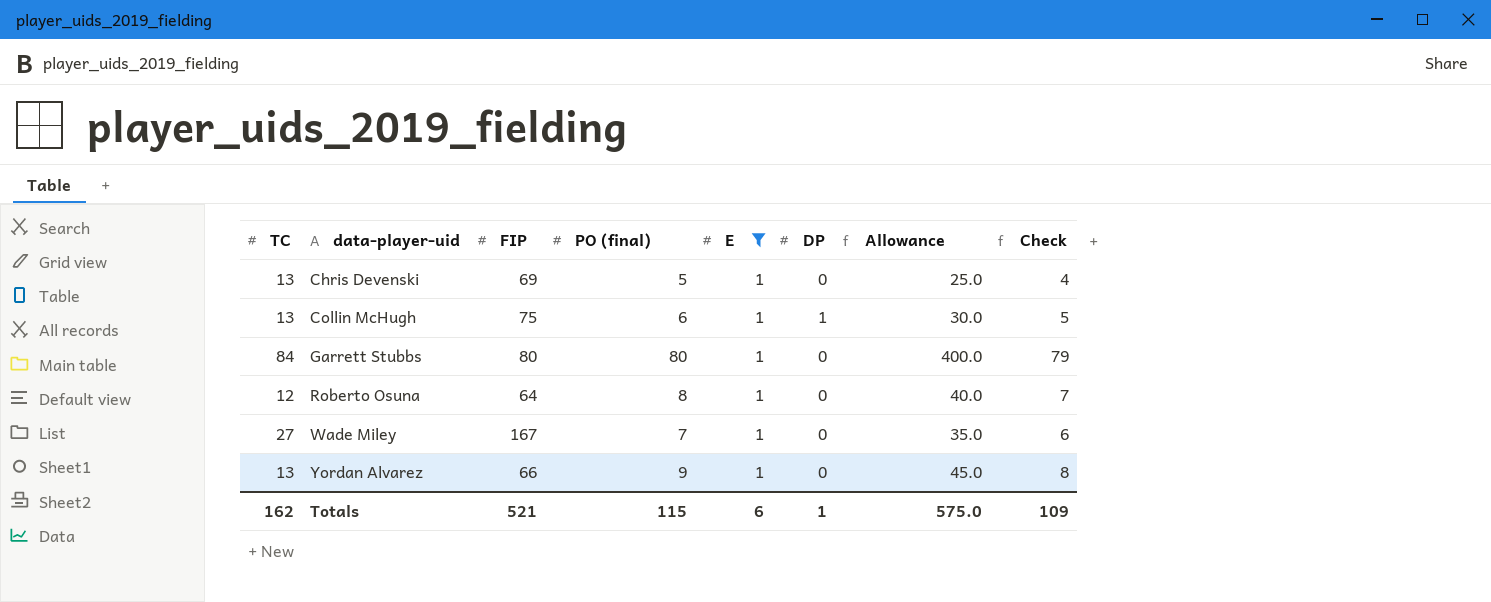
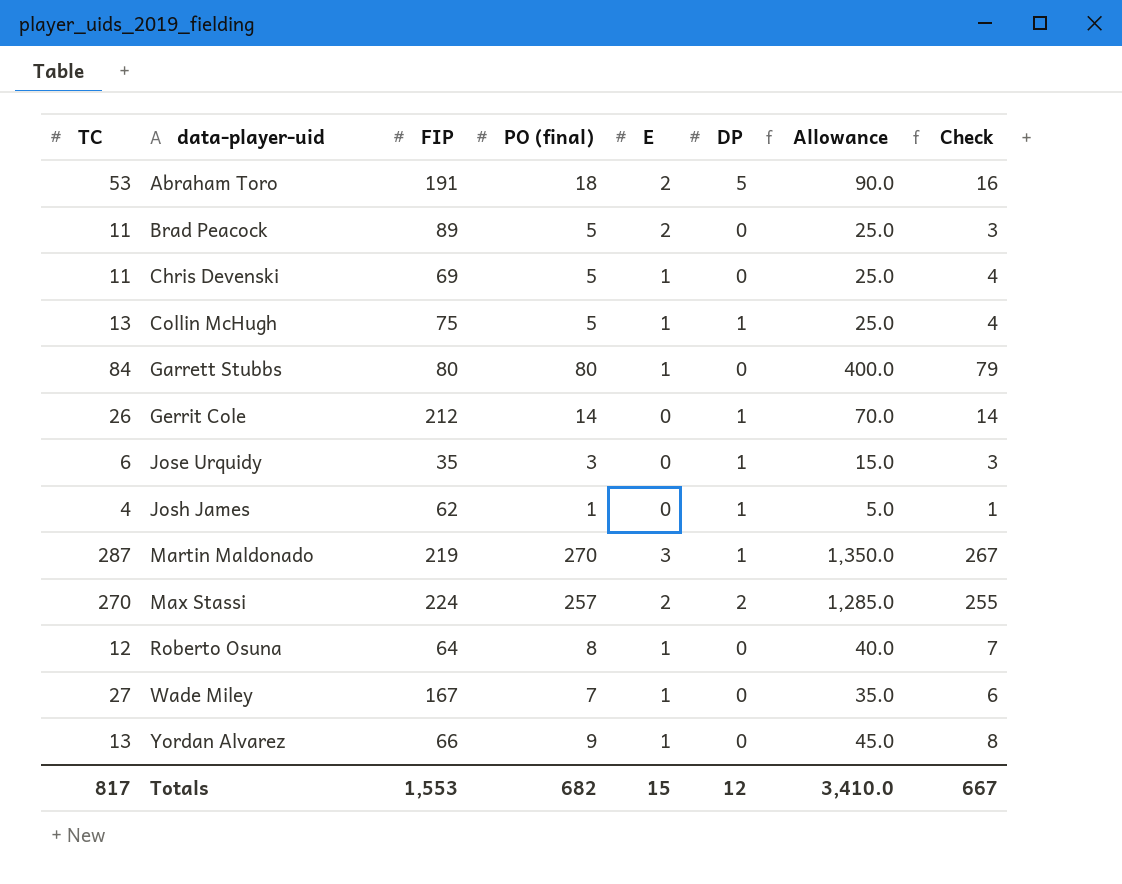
filter: E = 1 -> none
Chris Devenski | TC: 13 -> 11
Collin McHugh | PO (final): 6 -> 5
Collin McHugh | Allowance: 30.0 -> 25.0
Collin McHugh | Check: 5 -> 4
Totals | TC: 162 -> 817
Totals | FIP: 521 -> 1,553
Totals | PO (final): 115 -> 682
Totals | E: 6 -> 15
Totals | DP: 1 -> 12
Totals | Allowance: 575.0 -> 3,410.0
Totals | Check: 109 -> 667

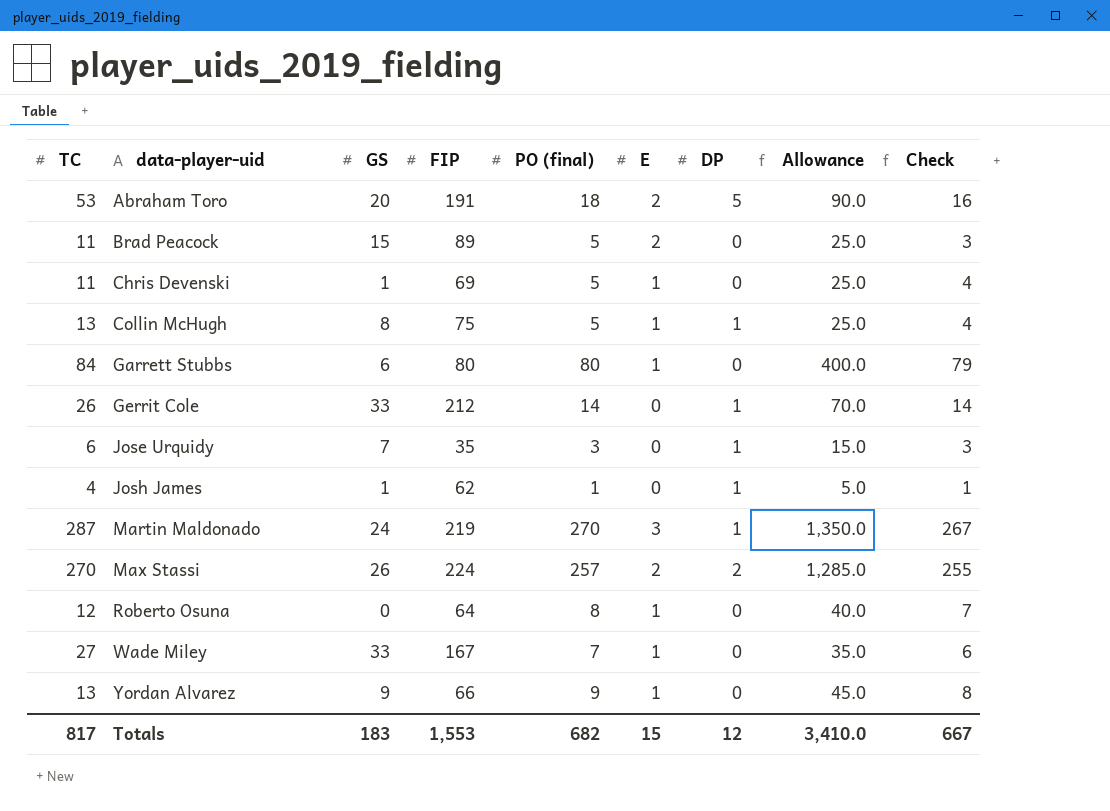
column GS | position: none -> 3

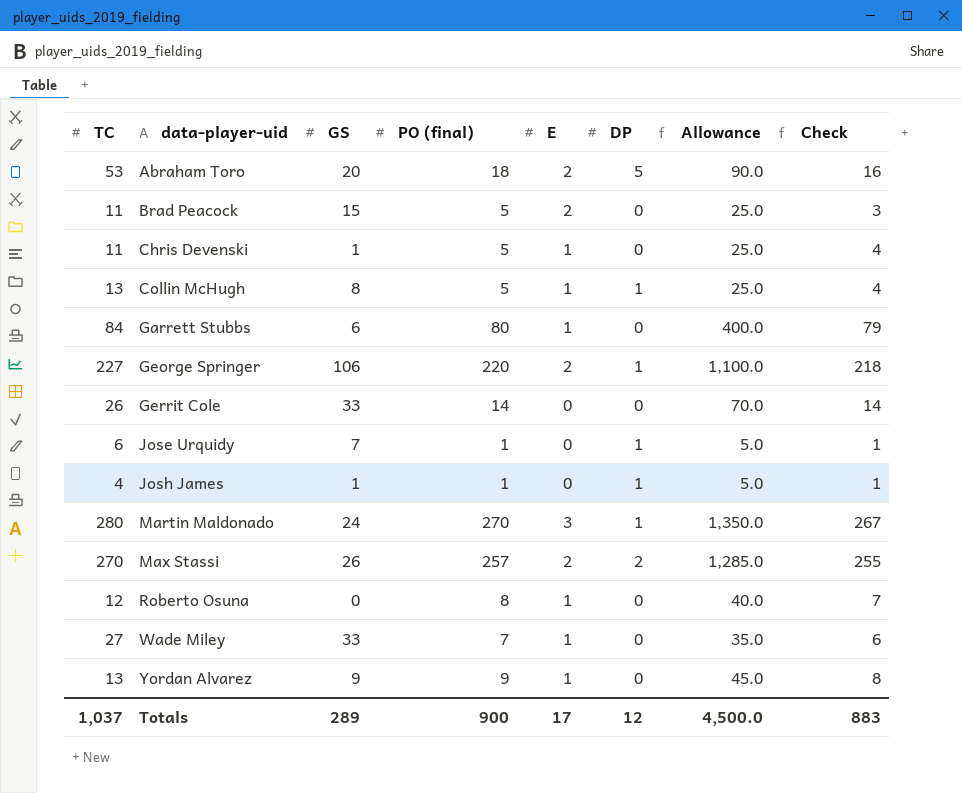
column FIP | position: 4 -> none
row George Springer: none -> 227 | 106 | 220 | 2 | 1 | 1,100.0 | 218
Gerrit Cole | DP: 1 -> 0
Jose Urquidy | PO (final): 3 -> 1
Jose Urquidy | Allowance: 15.0 -> 5.0
Jose Urquidy | Check: 3 -> 1
Martin Maldonado | TC: 287 -> 280
Totals | TC: 817 -> 1,037
Totals | GS: 183 -> 289
Totals | PO (final): 682 -> 900
Totals | E: 15 -> 17
Totals | Allowance: 3,410.0 -> 4,500.0
Totals | Check: 667 -> 883

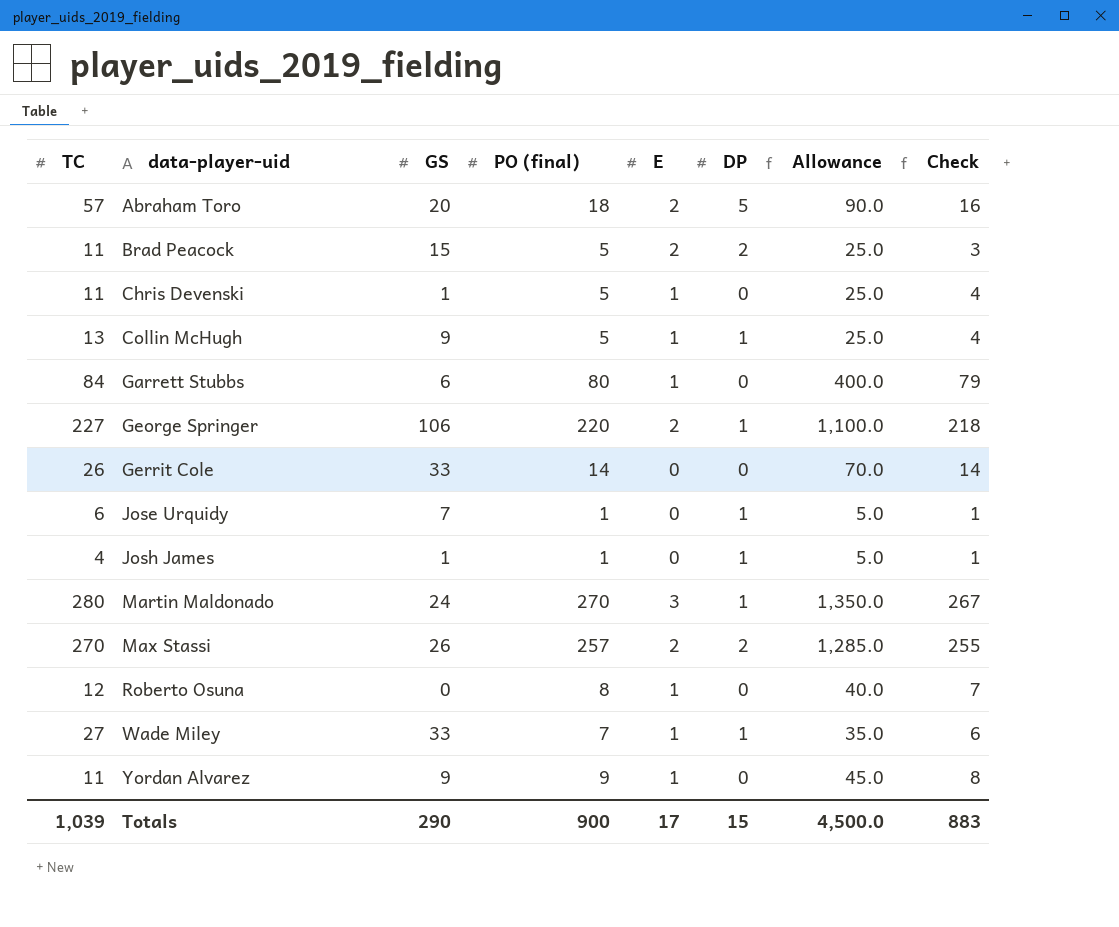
Abraham Toro | TC: 53 -> 57
Brad Peacock | DP: 0 -> 2
Collin McHugh | GS: 8 -> 9
Wade Miley | DP: 0 -> 1
Yordan Alvarez | TC: 13 -> 11
Totals | TC: 1,037 -> 1,039
Totals | GS: 289 -> 290
Totals | DP: 12 -> 15

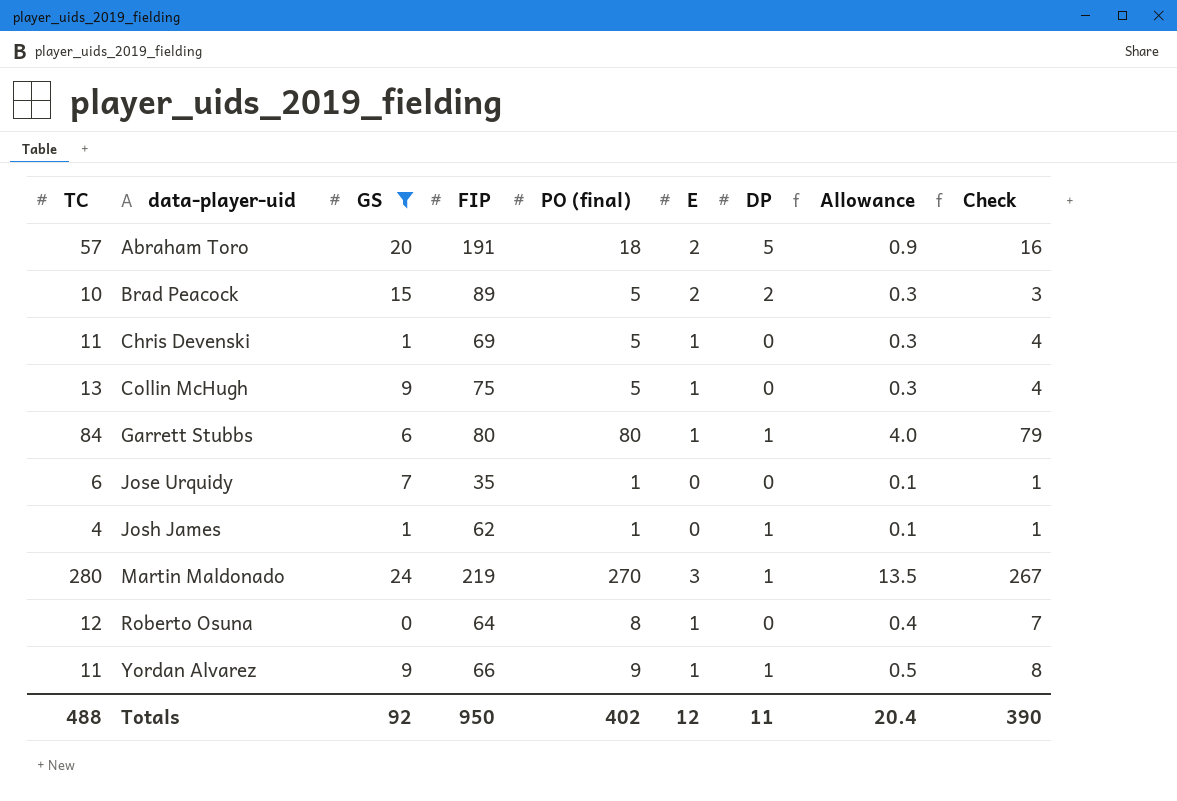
filter: none -> GS <= 24
column FIP | position: none -> 4
column Allowance | formula: [PO (final)] * 5 -> [PO (final)] * 0.05
Brad Peacock | TC: 11 -> 10
Collin McHugh | DP: 1 -> 0
Garrett Stubbs | DP: 0 -> 1
Jose Urquidy | DP: 1 -> 0
Yordan Alvarez | DP: 0 -> 1
Totals | TC: 1,039 -> 488
Totals | GS: 290 -> 92
Totals | PO (final): 900 -> 402
Totals | E: 17 -> 12
Totals | DP: 15 -> 11
Totals | Allowance: 4,500.0 -> 20.4
Totals | Check: 883 -> 390

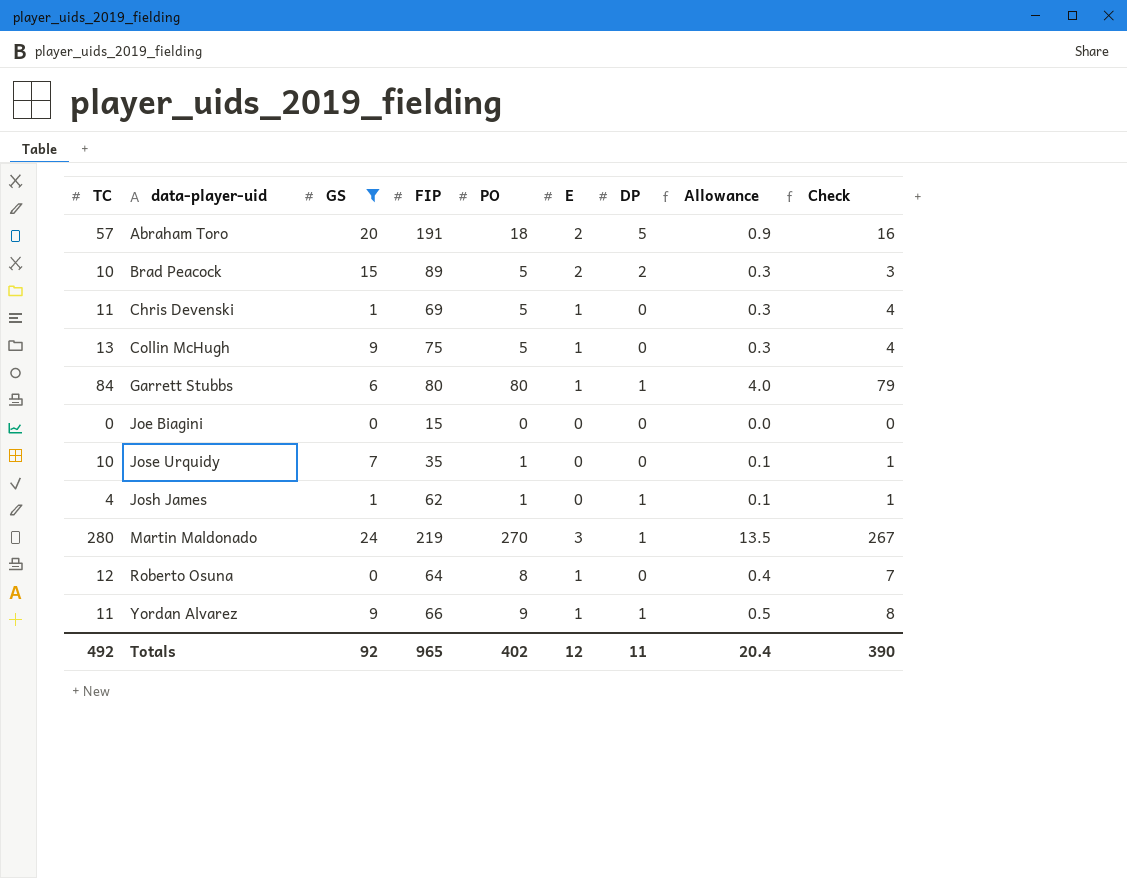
column name: PO (final) -> PO
row Joe Biagini: none -> 0 | 0 | 15 | 0 | 0 | 0 | 0.0 | 0
Jose Urquidy | TC: 6 -> 10
Totals | TC: 488 -> 492
Totals | FIP: 950 -> 965

